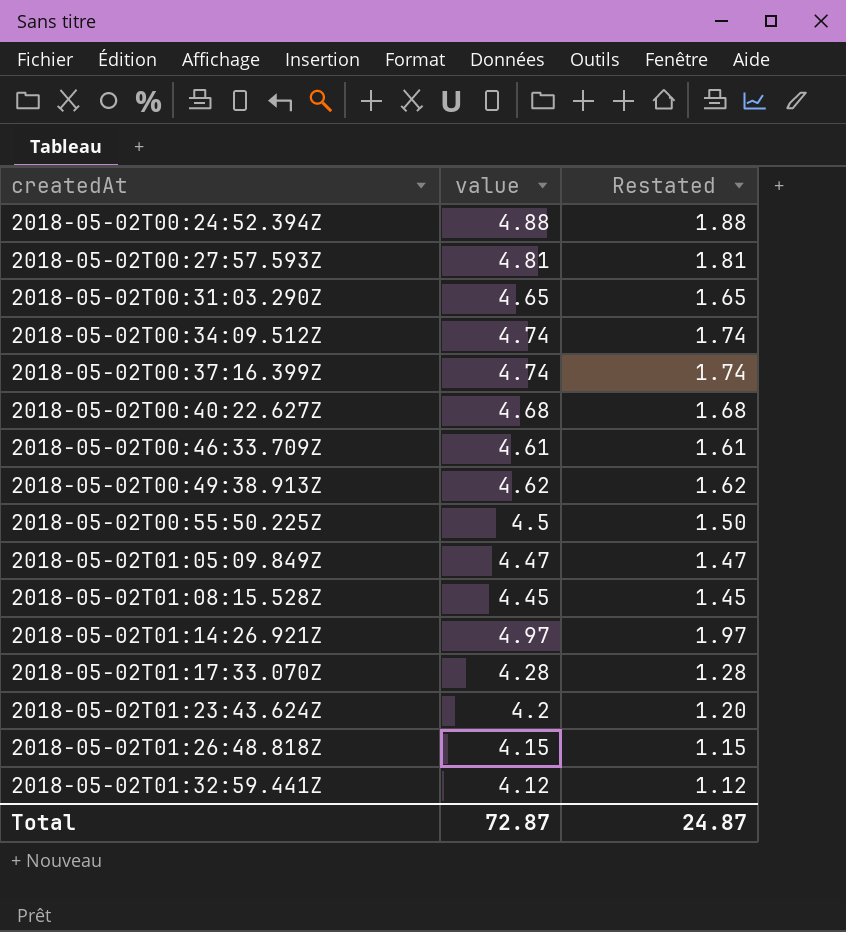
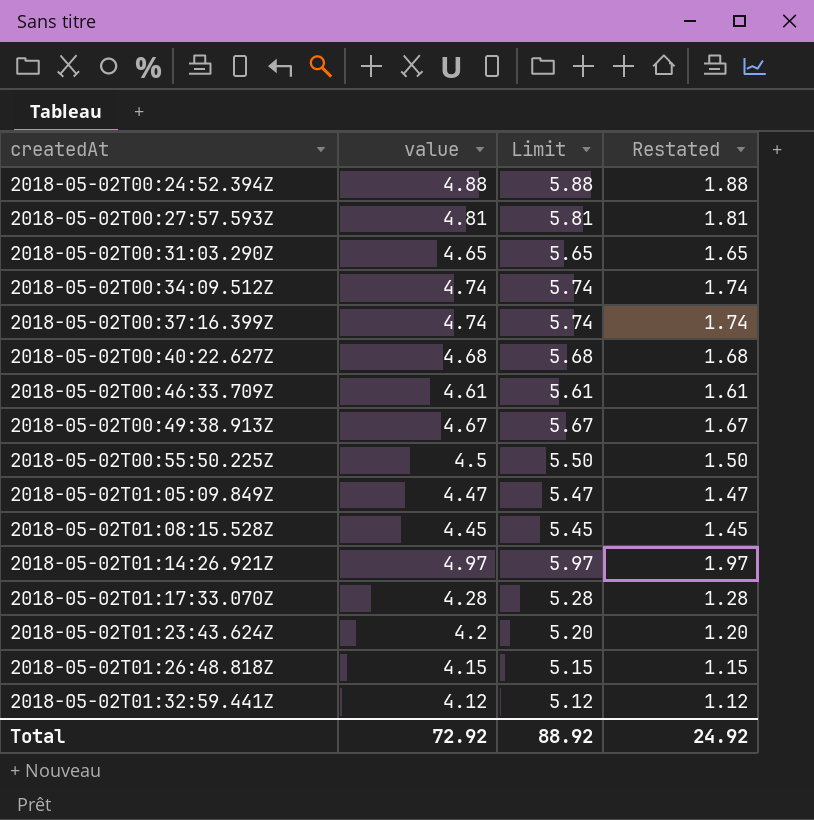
column Limit | formula: none -> [value] + 1
2018-05-02T00:49:38.913Z | value: 4.62 -> 4.67
2018-05-02T00:49:38.913Z | Restated: 1.62 -> 1.67
Total | value: 72.87 -> 72.92
Total | Restated: 24.87 -> 24.92

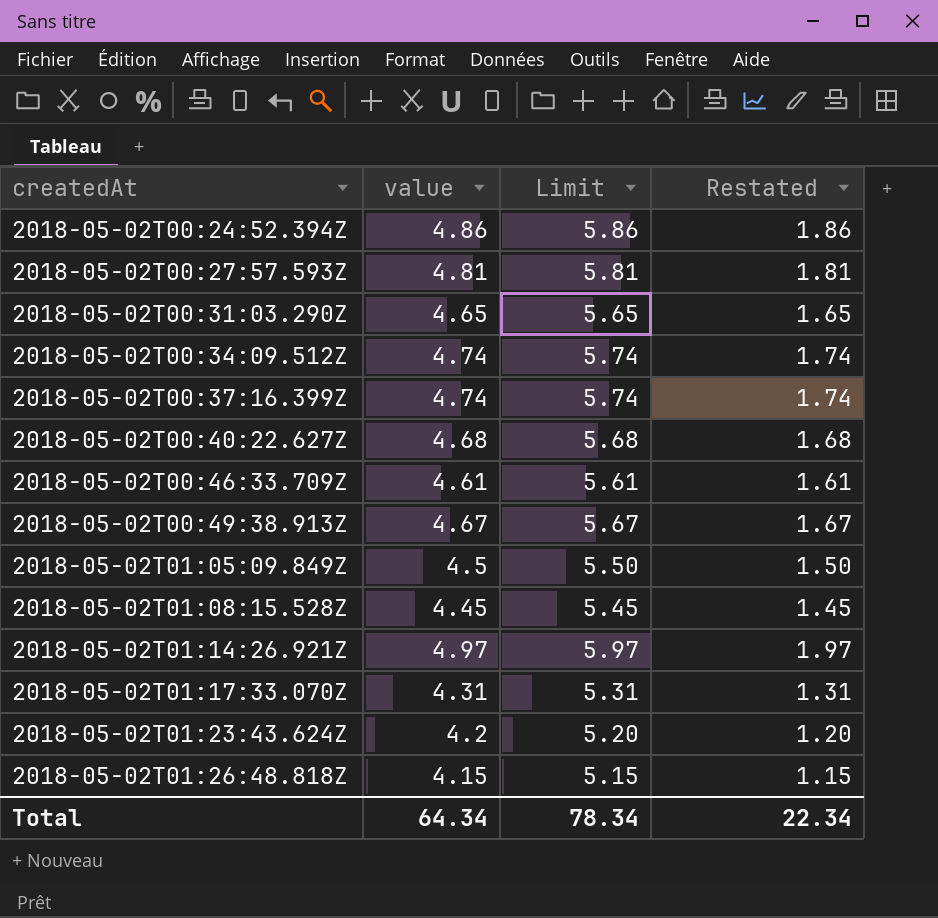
row 2018-05-02T00:55:50.225Z: 4.5 | 5.50 | 1.50 -> none
row 2018-05-02T01:32:59.441Z: 4.12 | 5.12 | 1.12 -> none
2018-05-02T00:24:52.394Z | value: 4.88 -> 4.86
2018-05-02T00:24:52.394Z | Limit: 5.88 -> 5.86
2018-05-02T00:24:52.394Z | Restated: 1.88 -> 1.86
2018-05-02T01:05:09.849Z | value: 4.47 -> 4.5
2018-05-02T01:05:09.849Z | Limit: 5.47 -> 5.50
2018-05-02T01:05:09.849Z | Restated: 1.47 -> 1.50
2018-05-02T01:17:33.070Z | value: 4.28 -> 4.31
2018-05-02T01:17:33.070Z | Limit: 5.28 -> 5.31
2018-05-02T01:17:33.070Z | Restated: 1.28 -> 1.31
Total | value: 72.92 -> 64.34
Total | Limit: 88.92 -> 78.34
Total | Restated: 24.92 -> 22.34

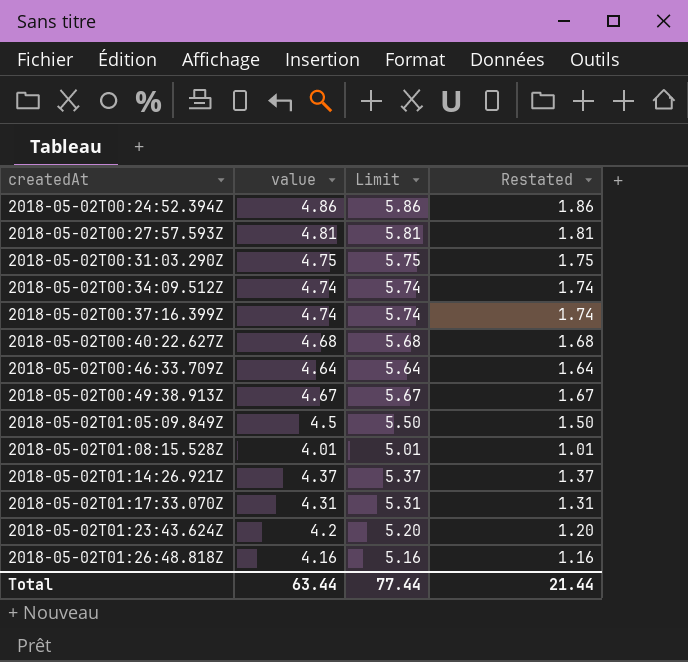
2018-05-02T00:31:03.290Z | value: 4.65 -> 4.75
2018-05-02T00:31:03.290Z | Limit: 5.65 -> 5.75
2018-05-02T00:31:03.290Z | Restated: 1.65 -> 1.75
2018-05-02T00:46:33.709Z | value: 4.61 -> 4.64
2018-05-02T00:46:33.709Z | Limit: 5.61 -> 5.64
2018-05-02T00:46:33.709Z | Restated: 1.61 -> 1.64
2018-05-02T01:08:15.528Z | value: 4.45 -> 4.01
2018-05-02T01:08:15.528Z | Limit: 5.45 -> 5.01
2018-05-02T01:08:15.528Z | Restated: 1.45 -> 1.01
2018-05-02T01:14:26.921Z | value: 4.97 -> 4.37
2018-05-02T01:14:26.921Z | Limit: 5.97 -> 5.37
2018-05-02T01:14:26.921Z | Restated: 1.97 -> 1.37
2018-05-02T01:26:48.818Z | value: 4.15 -> 4.16
2018-05-02T01:26:48.818Z | Limit: 5.15 -> 5.16
2018-05-02T01:26:48.818Z | Restated: 1.15 -> 1.16
Total | value: 64.34 -> 63.44
Total | Limit: 78.34 -> 77.44
Total | Restated: 22.34 -> 21.44

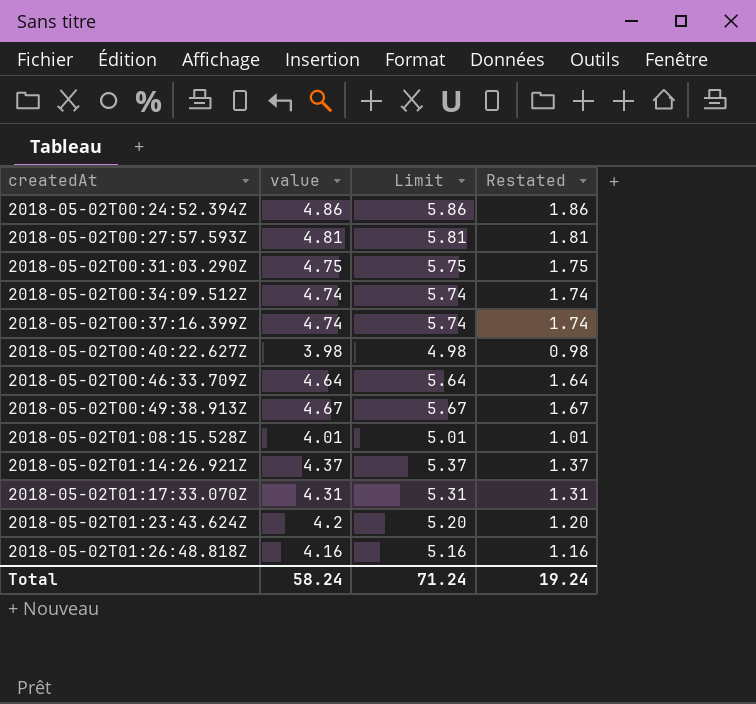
row 2018-05-02T01:05:09.849Z: 4.5 | 5.50 | 1.50 -> none
2018-05-02T00:40:22.627Z | value: 4.68 -> 3.98
2018-05-02T00:40:22.627Z | Limit: 5.68 -> 4.98
2018-05-02T00:40:22.627Z | Restated: 1.68 -> 0.98
Total | value: 63.44 -> 58.24
Total | Limit: 77.44 -> 71.24
Total | Restated: 21.44 -> 19.24

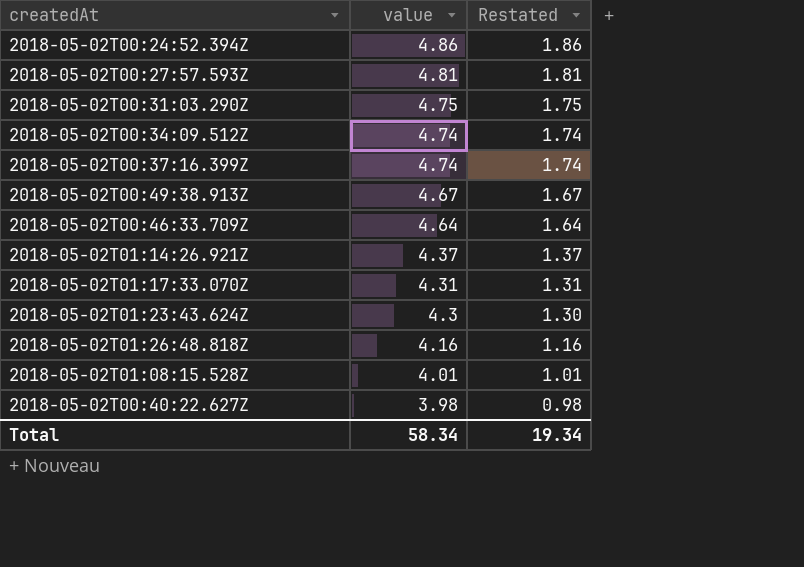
row order: createdAt ascending -> value descending
column Limit | formula: [value] + 1 -> none
2018-05-02T01:23:43.624Z | value: 4.2 -> 4.3
2018-05-02T01:23:43.624Z | Restated: 1.20 -> 1.30
Total | value: 58.24 -> 58.34
Total | Restated: 19.24 -> 19.34

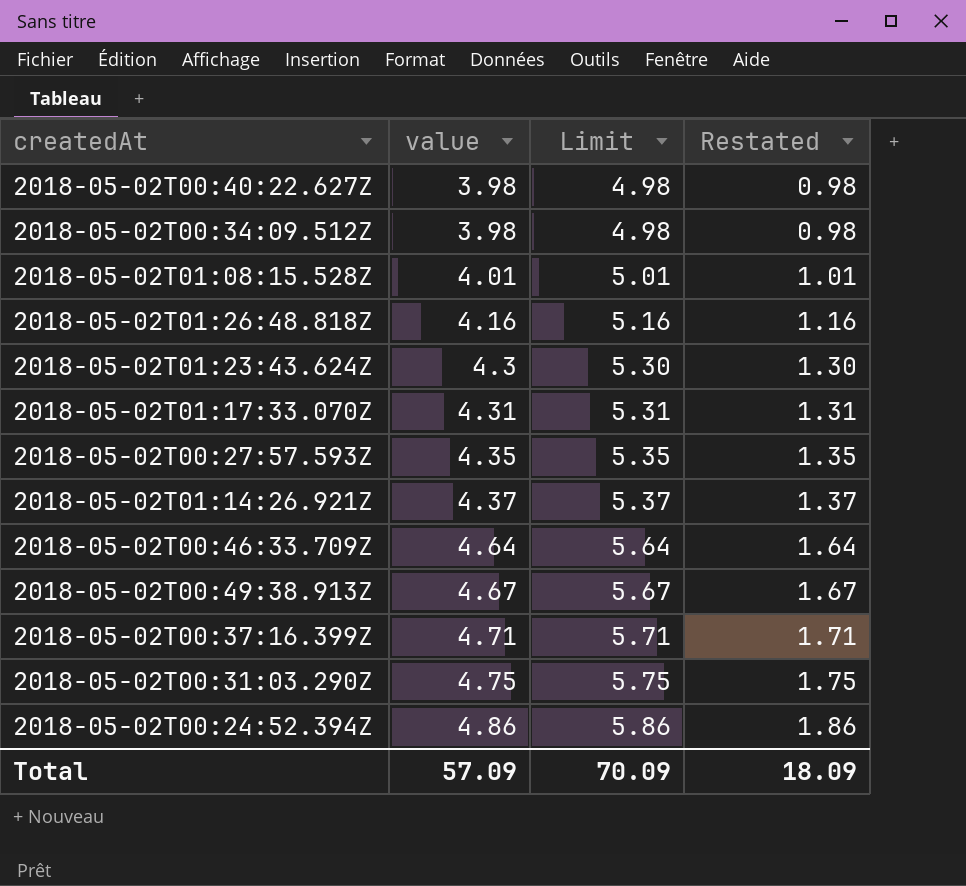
row order: value descending -> value ascending
column Limit | formula: none -> [value] + 1
2018-05-02T00:34:09.512Z | value: 4.74 -> 3.98
2018-05-02T00:34:09.512Z | Restated: 1.74 -> 0.98
2018-05-02T00:27:57.593Z | value: 4.81 -> 4.35
2018-05-02T00:27:57.593Z | Restated: 1.81 -> 1.35
2018-05-02T00:37:16.399Z | value: 4.74 -> 4.71
2018-05-02T00:37:16.399Z | Restated: 1.74 -> 1.71
Total | value: 58.34 -> 57.09
Total | Restated: 19.34 -> 18.09

